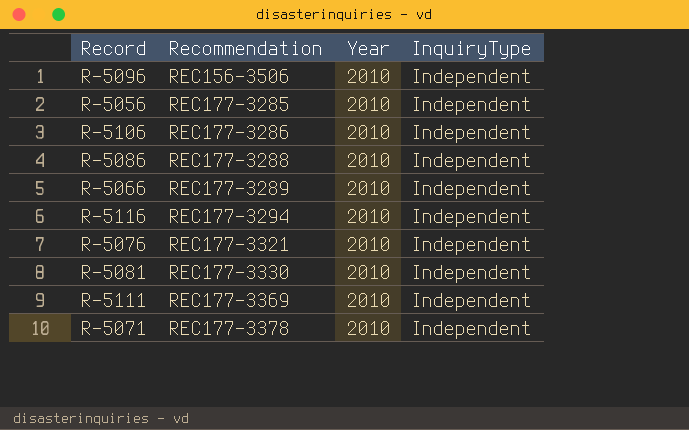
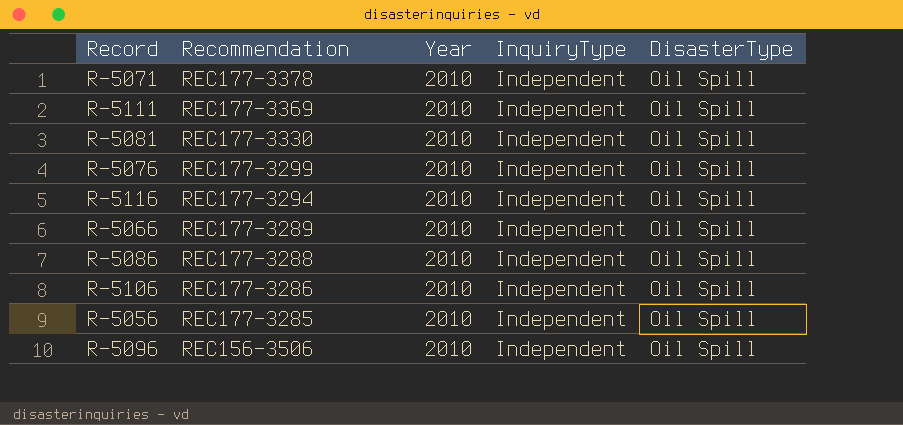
row order: Recommendation ascending -> Recommendation descending
column DisasterType | position: none -> 5
R-5076 | Recommendation: REC177-3321 -> REC177-3299

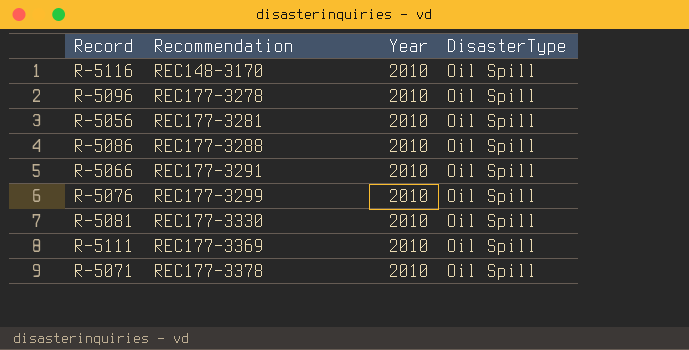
row order: Recommendation descending -> Recommendation ascending
column InquiryType | position: 4 -> none
row R-5106: REC177-3286 | 2010 | Independent | Oil Spill -> none
R-5116 | Recommendation: REC177-3294 -> REC148-3170
R-5096 | Recommendation: REC156-3506 -> REC177-3278
R-5056 | Recommendation: REC177-3285 -> REC177-3281
R-5066 | Recommendation: REC177-3289 -> REC177-3291

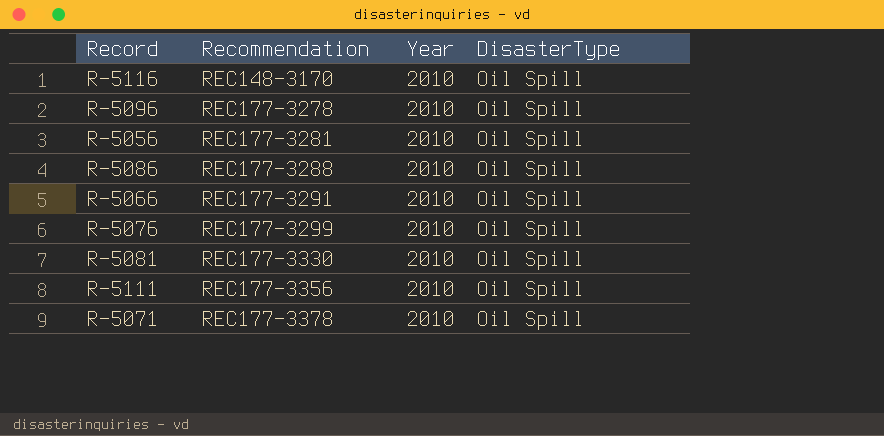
R-5111 | Recommendation: REC177-3369 -> REC177-3356

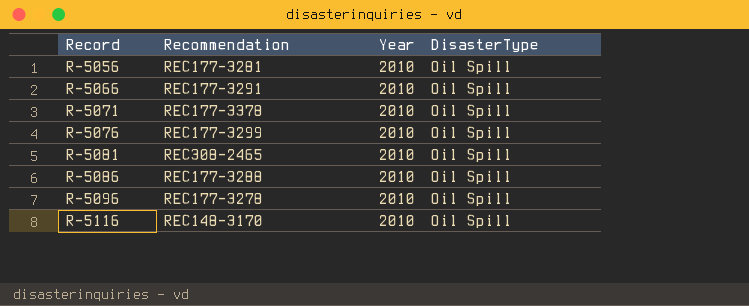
row order: Recommendation ascending -> Record ascending
row R-5111: REC177-3356 | 2010 | Oil Spill -> none
R-5081 | Recommendation: REC177-3330 -> REC308-2465

